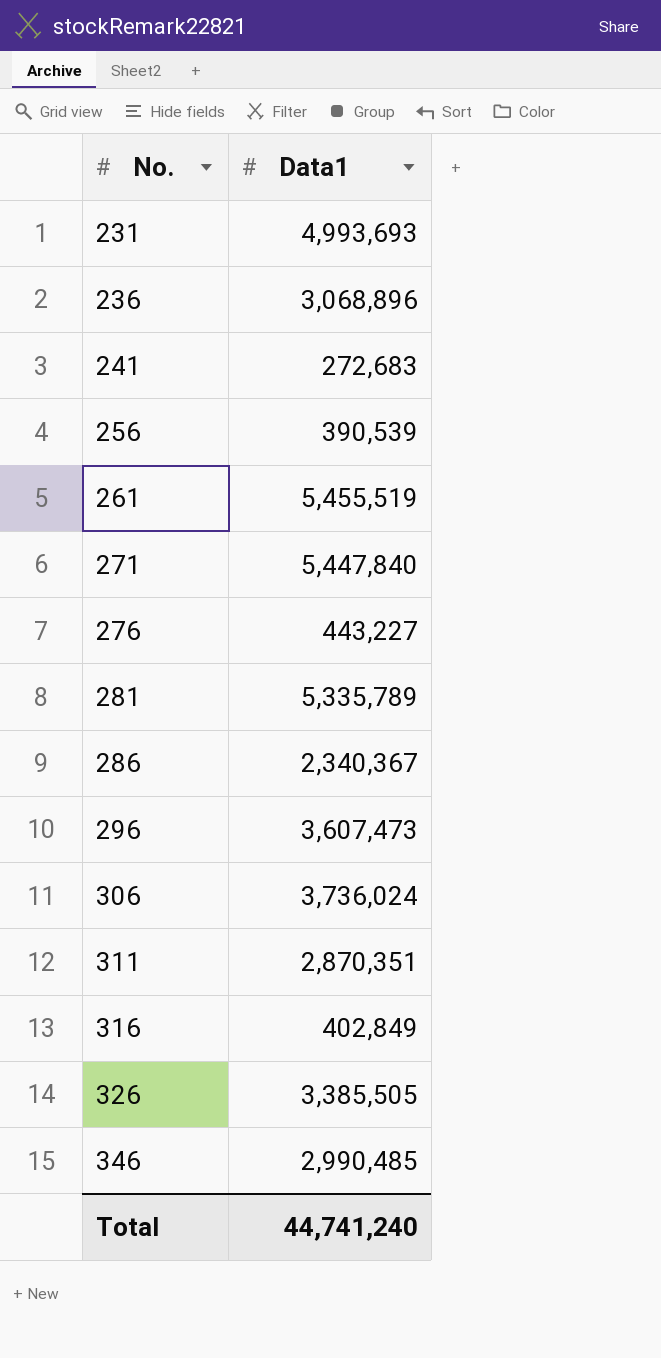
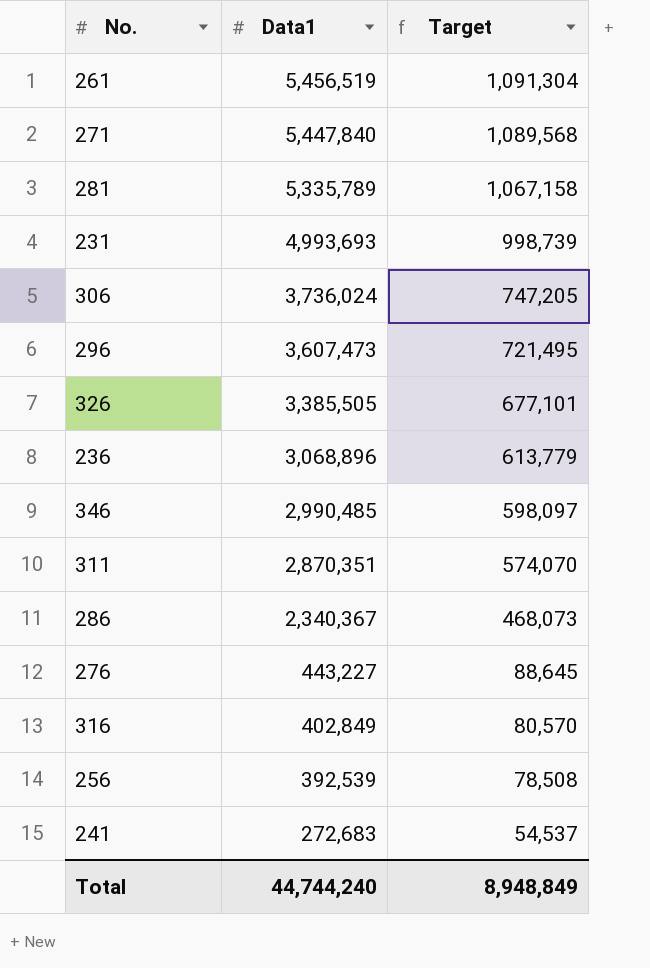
row order: No. ascending -> Data1 descending
column Target | formula: none -> [Data1] * 0.2
261 | Data1: 5,455,519 -> 5,456,519
256 | Data1: 390,539 -> 392,539
Total | Data1: 44,741,240 -> 44,744,240

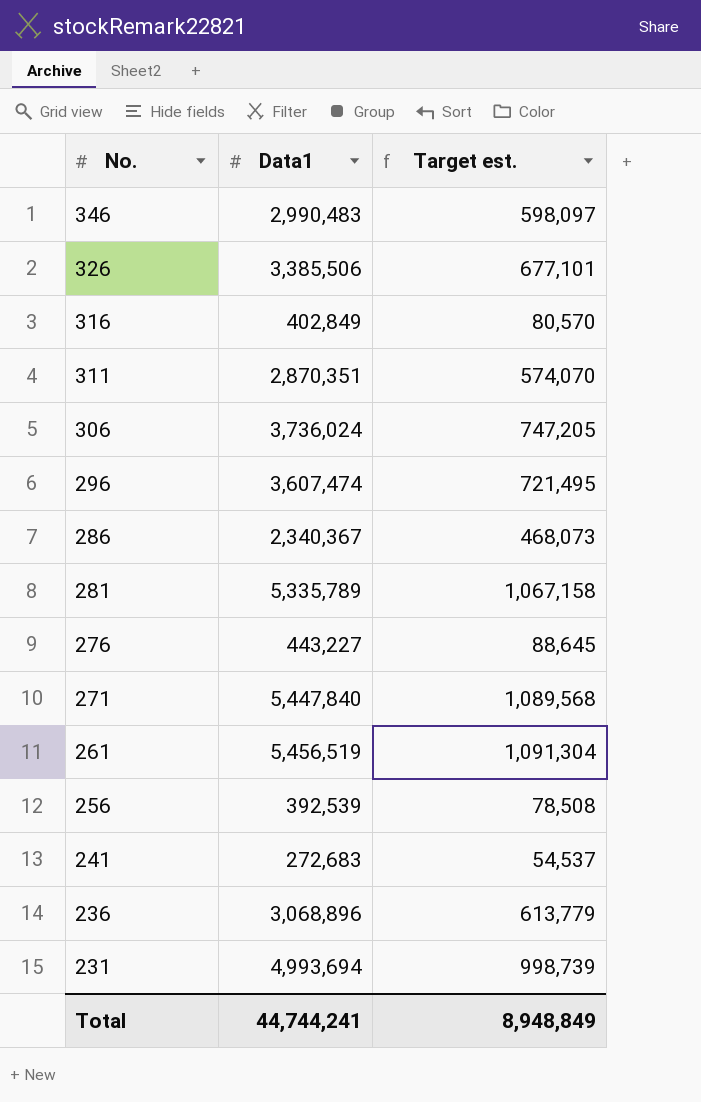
row order: Data1 descending -> No. descending
column name: Target -> Target est.
346 | Data1: 2,990,485 -> 2,990,483
326 | Data1: 3,385,505 -> 3,385,506
296 | Data1: 3,607,473 -> 3,607,474
231 | Data1: 4,993,693 -> 4,993,694
Total | Data1: 44,744,240 -> 44,744,241

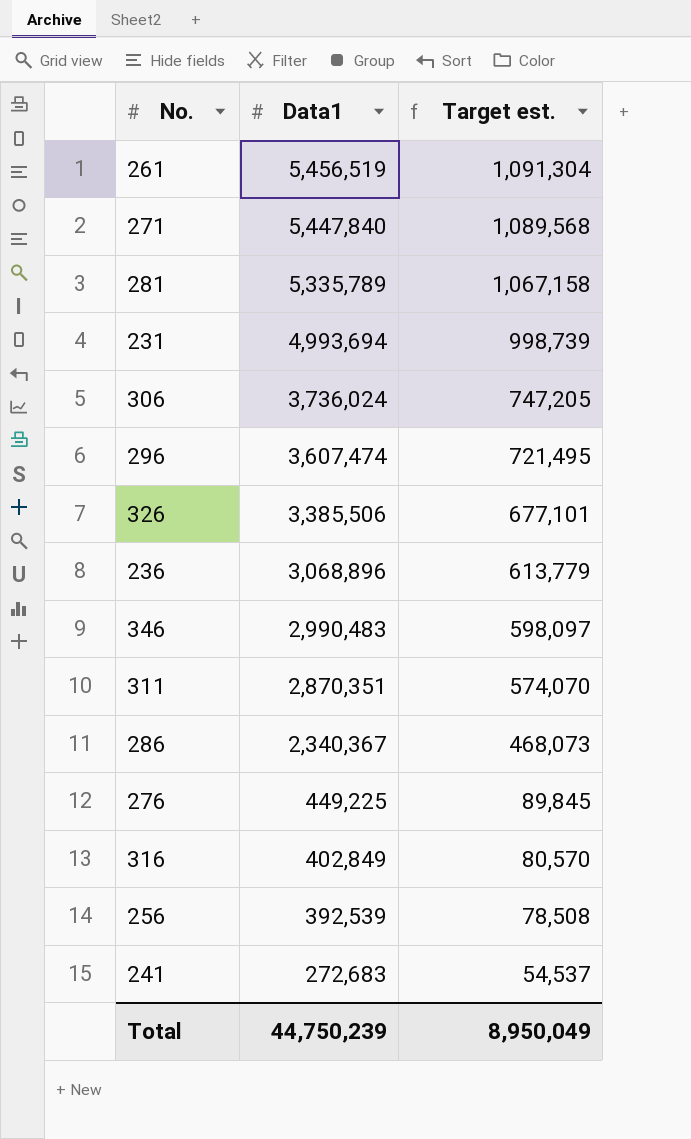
row order: No. descending -> Data1 descending
276 | Data1: 443,227 -> 449,225
276 | Target est.: 88,645 -> 89,845
Total | Data1: 44,744,241 -> 44,750,239
Total | Target est.: 8,948,849 -> 8,950,049

